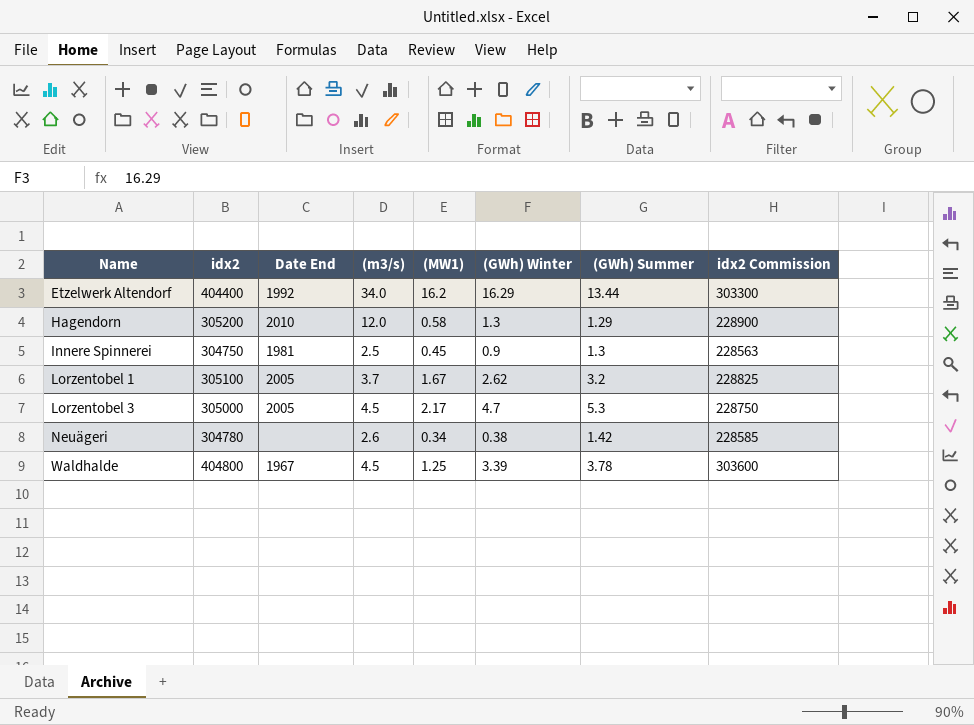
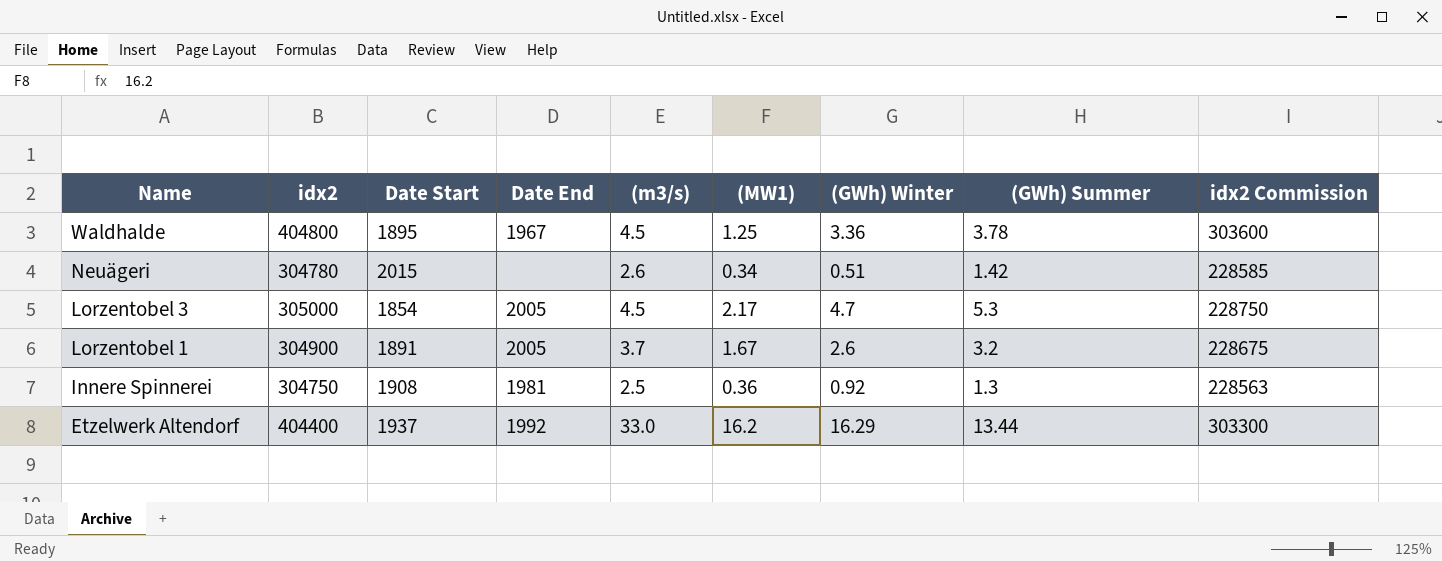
row order: Name ascending -> Name descending
column Date Start | position: none -> 3
row Hagendorn: 305200 | 2010 | 12.0 | 0.58 | 1.3 | 1.29 | 228900 -> none
Waldhalde | (GWh) Winter: 3.39 -> 3.36
Neuägeri | (GWh) Winter: 0.38 -> 0.51
Lorzentobel 1 | idx2: 305100 -> 304900
Lorzentobel 1 | (GWh) Winter: 2.62 -> 2.6
Lorzentobel 1 | idx2 Commission: 228825 -> 228675
Innere Spinnerei | (MW1): 0.45 -> 0.36
Innere Spinnerei | (GWh) Winter: 0.9 -> 0.92
Etzelwerk Altendorf | (m3/s): 34.0 -> 33.0

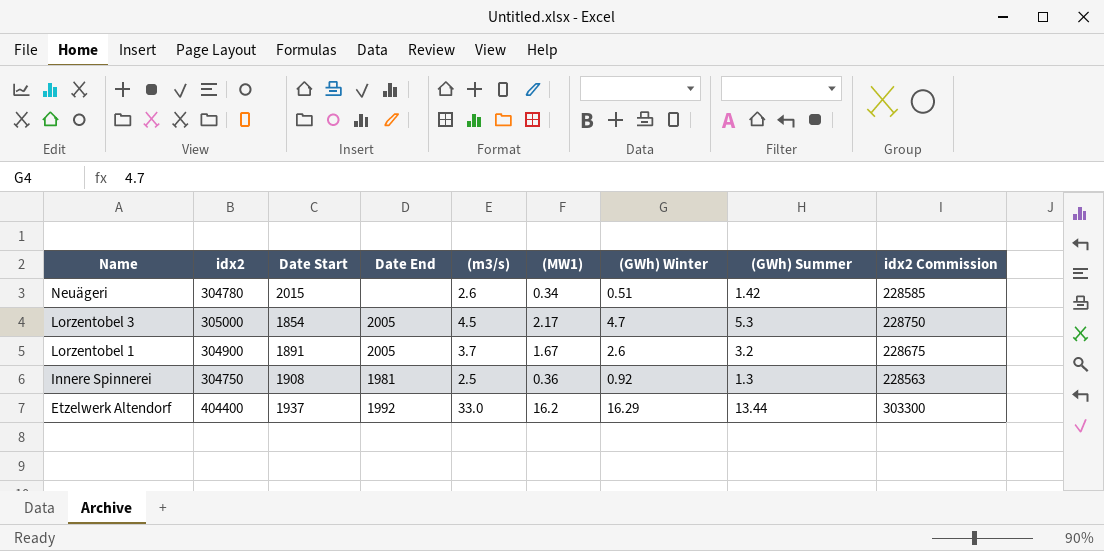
row Waldhalde: 404800 | 1895 | 1967 | 4.5 | 1.25 | 3.36 | 3.78 | 303600 -> none

